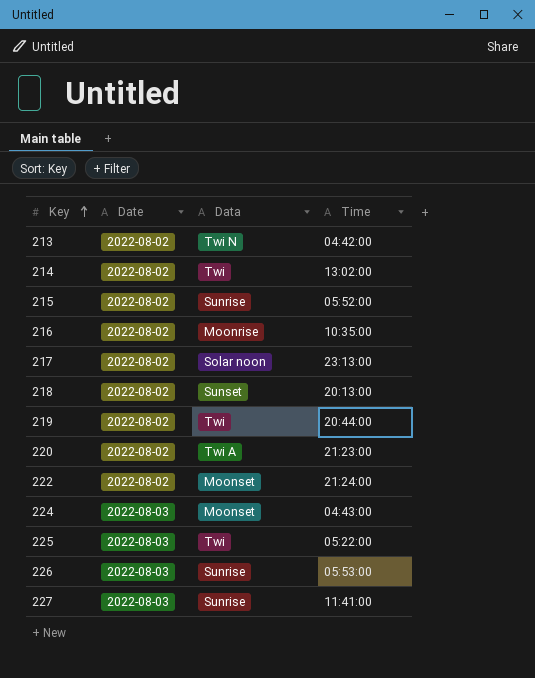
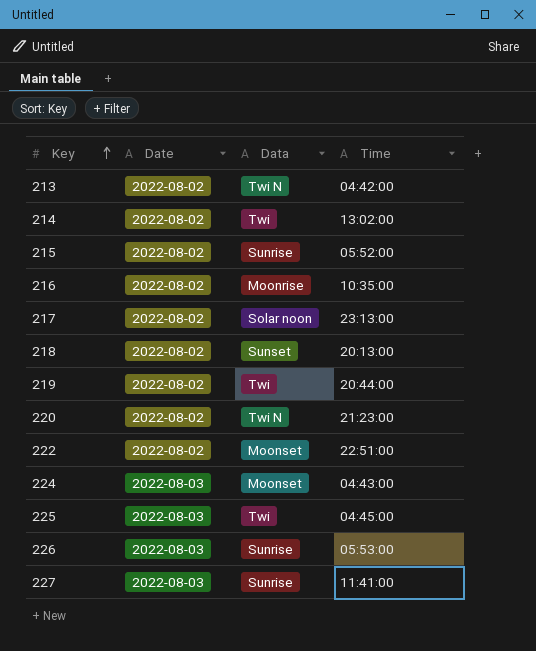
220 | Data: Twi A -> Twi N
222 | Time: 21:24:00 -> 22:51:00
225 | Time: 05:22:00 -> 04:45:00

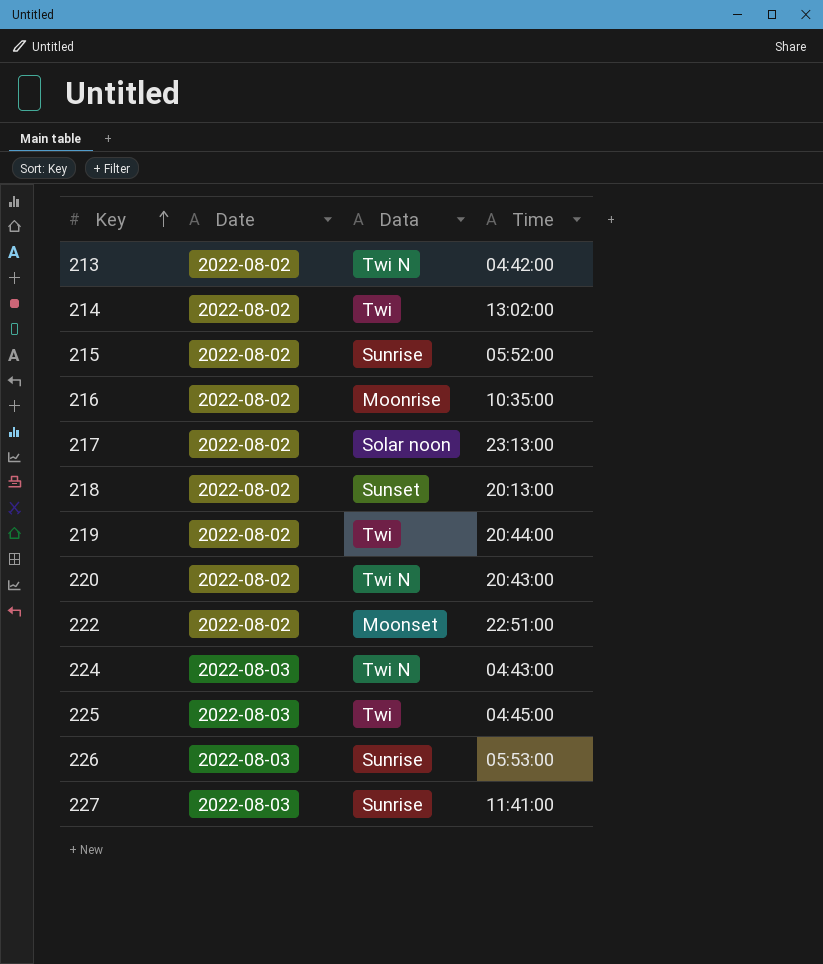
220 | Time: 21:23:00 -> 20:43:00
224 | Data: Moonset -> Twi N

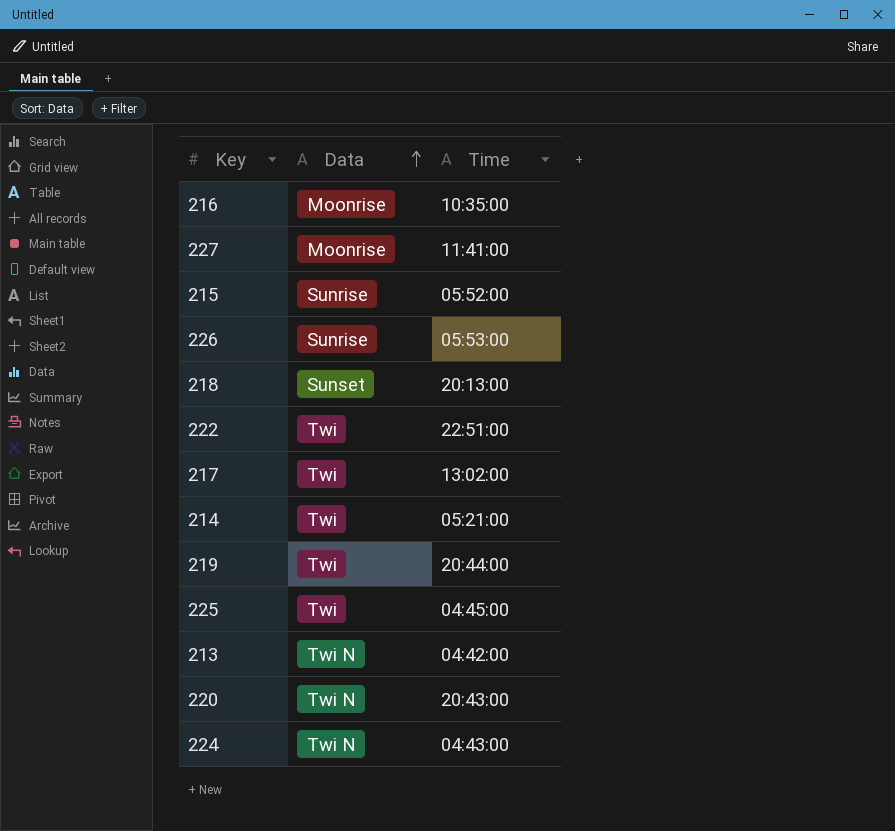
row order: Key ascending -> Data ascending
column Date | position: 2 -> none
227 | Data: Sunrise -> Moonrise
222 | Data: Moonset -> Twi
217 | Data: Solar noon -> Twi
217 | Time: 23:13:00 -> 13:02:00
214 | Time: 13:02:00 -> 05:21:00

